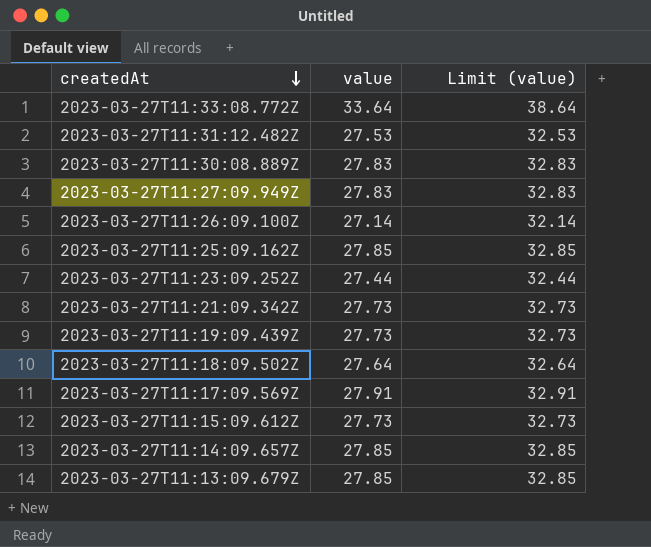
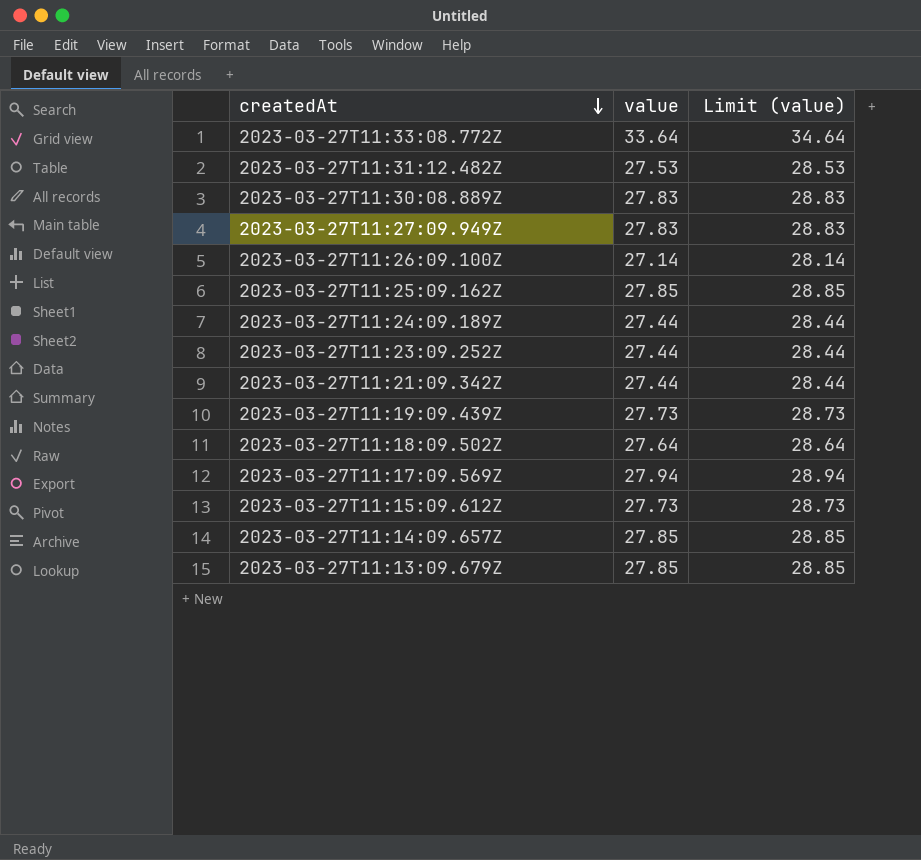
column Limit (value) | formula: [value] + 5 -> [value] + 1
row 2023-03-27T11:24:09.189Z: none -> 27.44 | 28.44
2023-03-27T11:21:09.342Z | value: 27.73 -> 27.44
2023-03-27T11:17:09.569Z | value: 27.91 -> 27.94

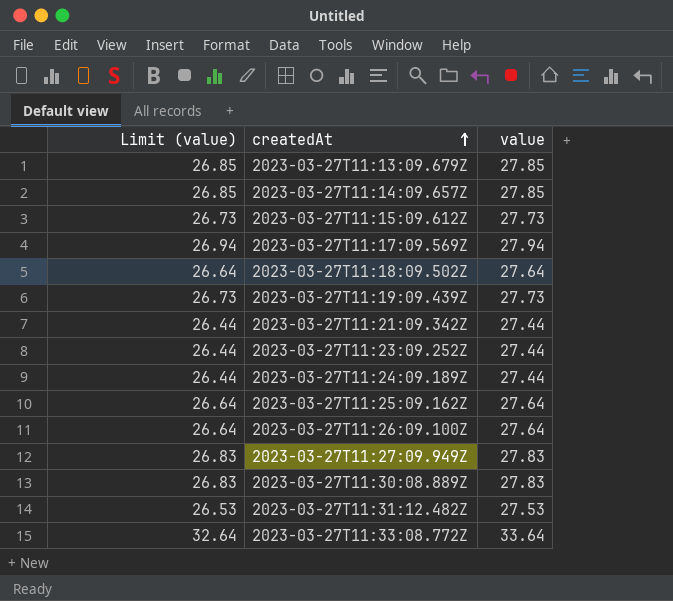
row order: createdAt descending -> createdAt ascending
column Limit (value) | formula: [value] + 1 -> [value] - 1
column Limit (value) | position: 3 -> 1
2023-03-27T11:25:09.162Z | value: 27.85 -> 27.64
2023-03-27T11:26:09.100Z | value: 27.14 -> 27.64

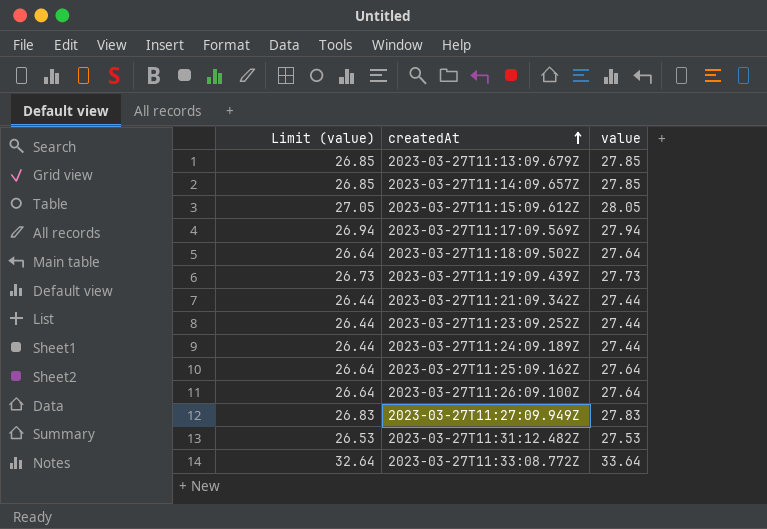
row 2023-03-27T11:30:08.889Z: 26.83 | 27.83 -> none
2023-03-27T11:15:09.612Z | Limit (value): 26.73 -> 27.05
2023-03-27T11:15:09.612Z | value: 27.73 -> 28.05

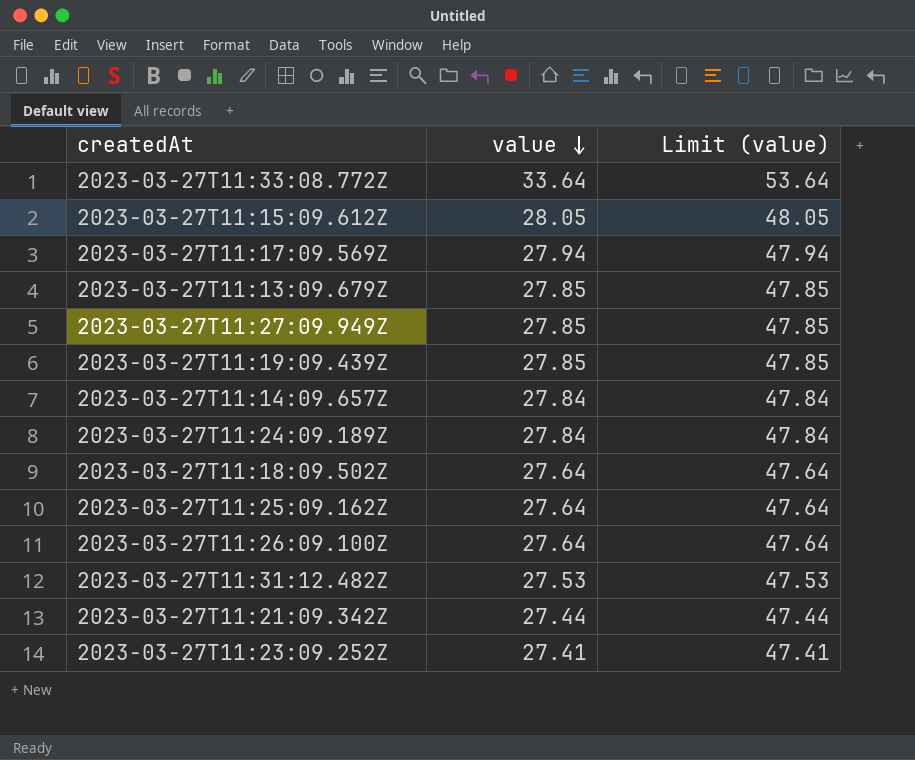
row order: createdAt ascending -> value descending
column Limit (value) | formula: [value] - 1 -> [value] + 20
column Limit (value) | position: 1 -> 3
2023-03-27T11:27:09.949Z | value: 27.83 -> 27.85
2023-03-27T11:19:09.439Z | value: 27.73 -> 27.85
2023-03-27T11:14:09.657Z | value: 27.85 -> 27.84
2023-03-27T11:24:09.189Z | value: 27.44 -> 27.84
2023-03-27T11:23:09.252Z | value: 27.44 -> 27.41

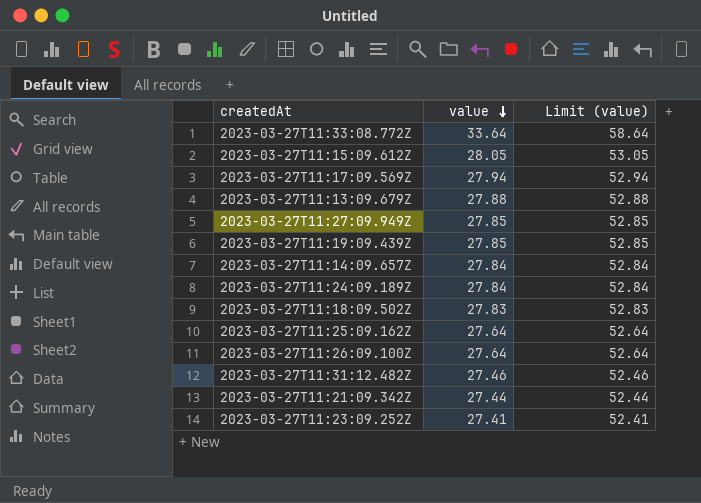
column Limit (value) | formula: [value] + 20 -> [value] + 25
2023-03-27T11:13:09.679Z | value: 27.85 -> 27.88
2023-03-27T11:18:09.502Z | value: 27.64 -> 27.83
2023-03-27T11:31:12.482Z | value: 27.53 -> 27.46

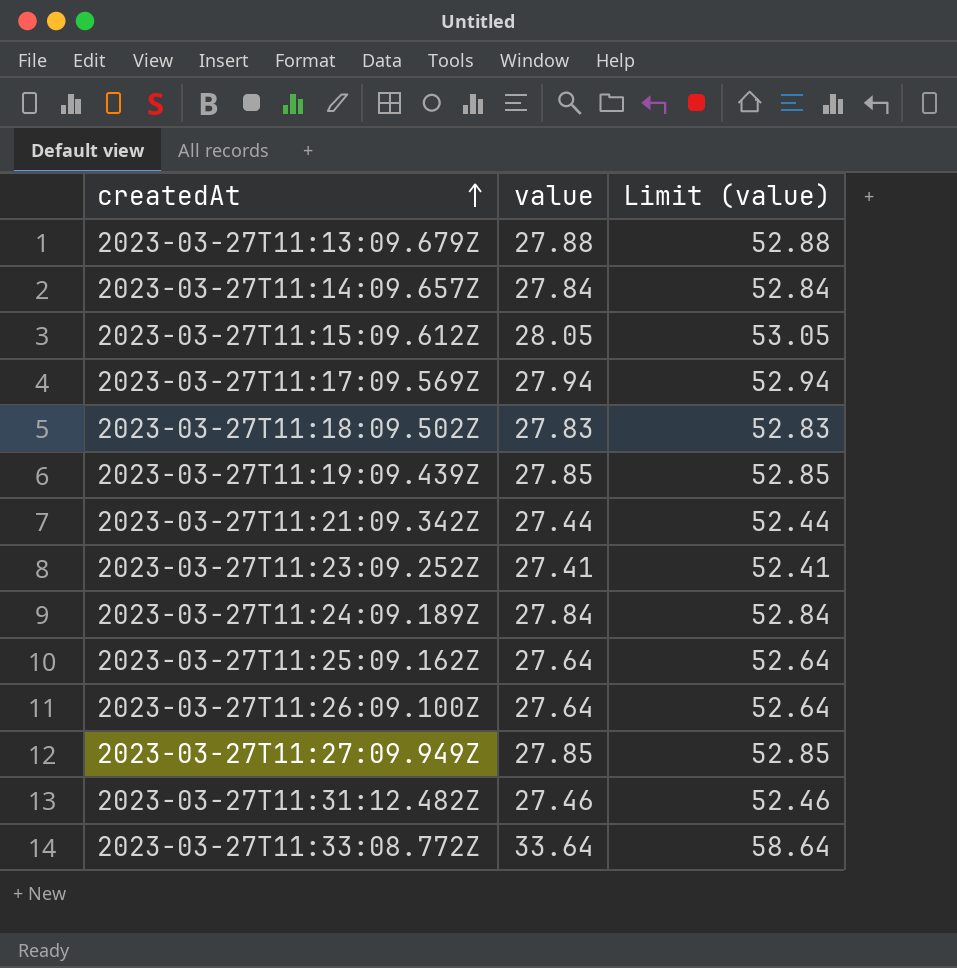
row order: value descending -> createdAt ascending

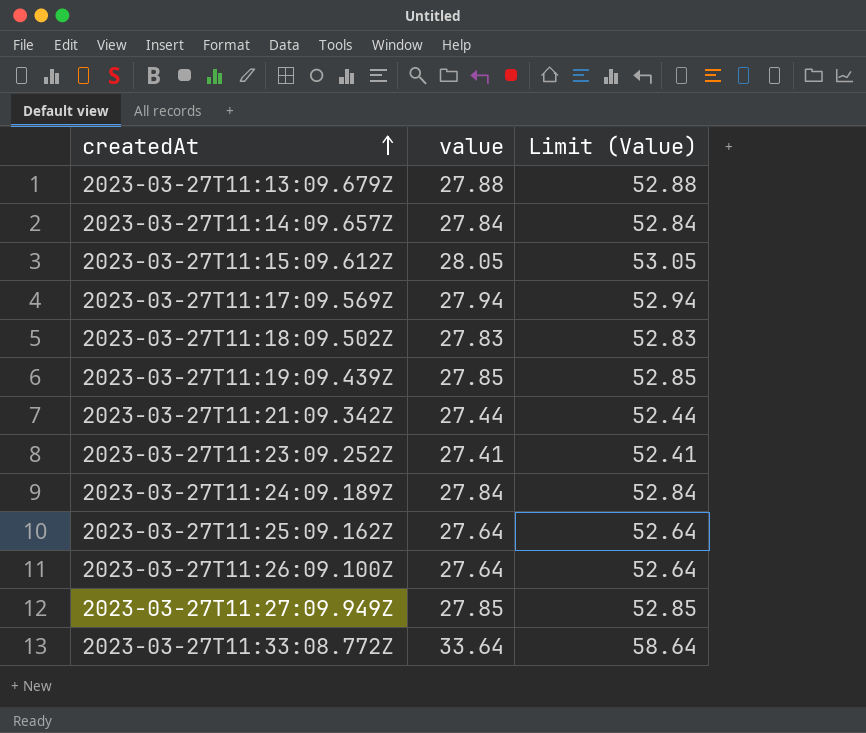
column name: Limit (value) -> Limit (Value)
row 2023-03-27T11:31:12.482Z: 27.46 | 52.46 -> none

